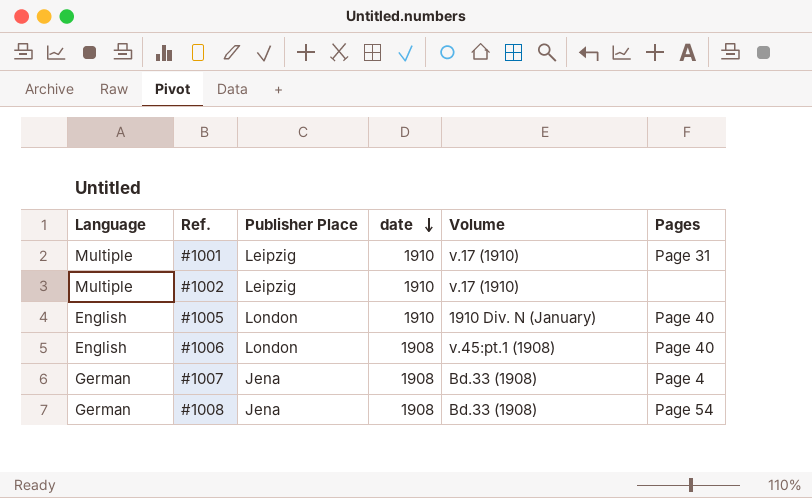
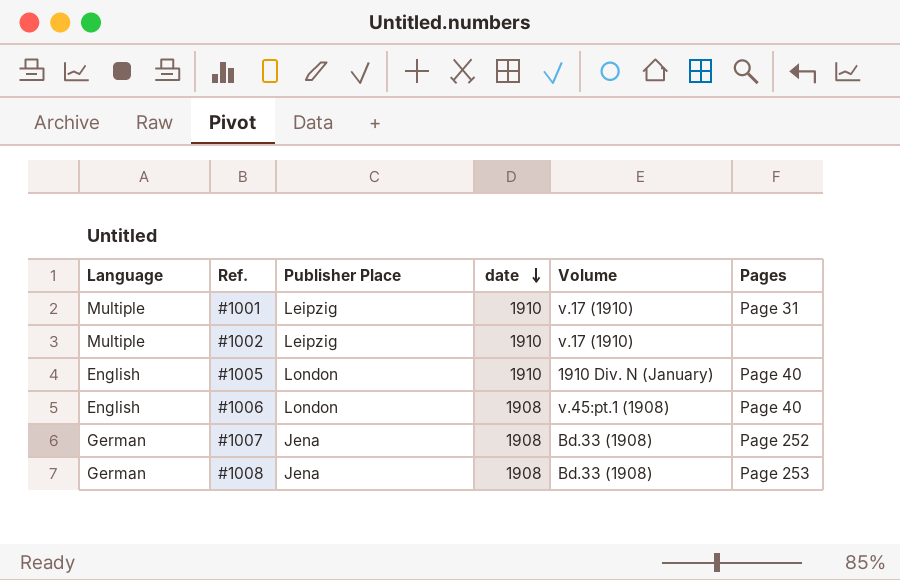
#1007 | Pages: Page 4 -> Page 252
#1008 | Pages: Page 54 -> Page 253

